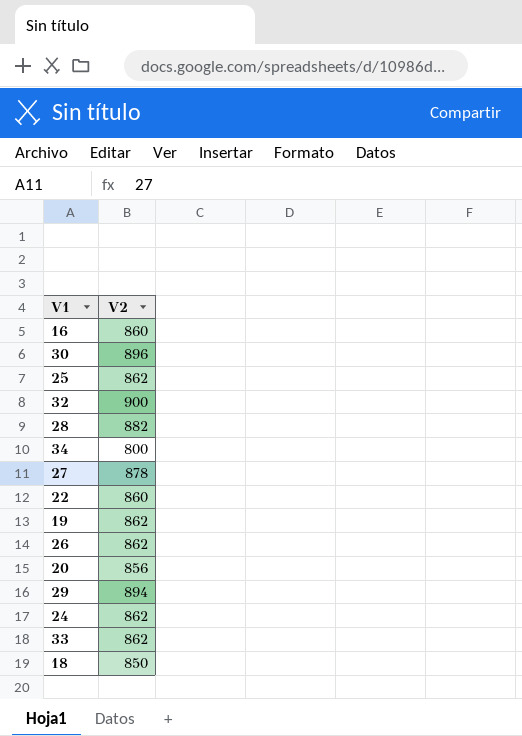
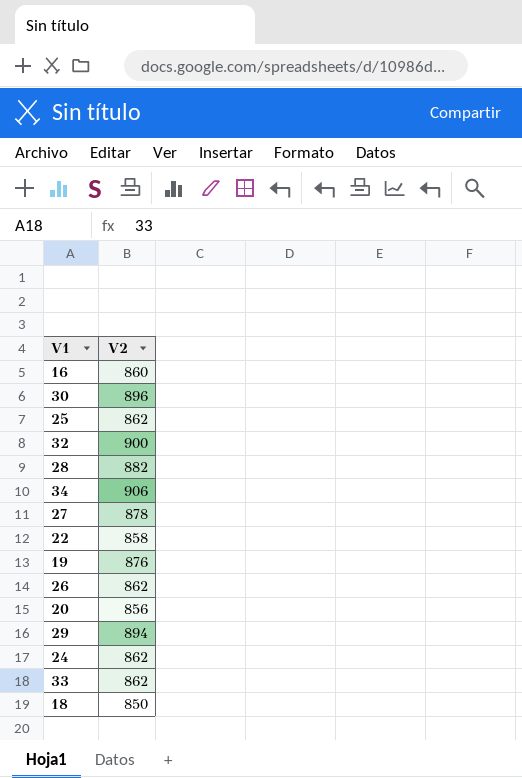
34 | V2: 800 -> 906
22 | V2: 860 -> 858
19 | V2: 862 -> 876

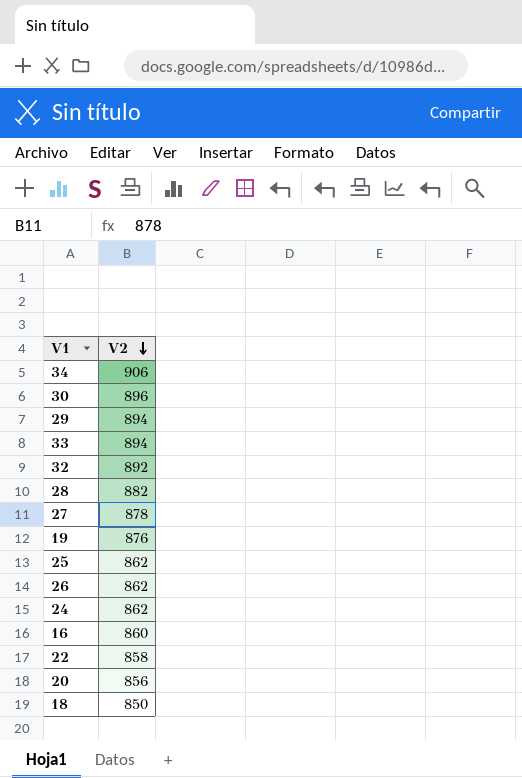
row order: none -> V2 descending
33 | V2: 862 -> 894
32 | V2: 900 -> 892

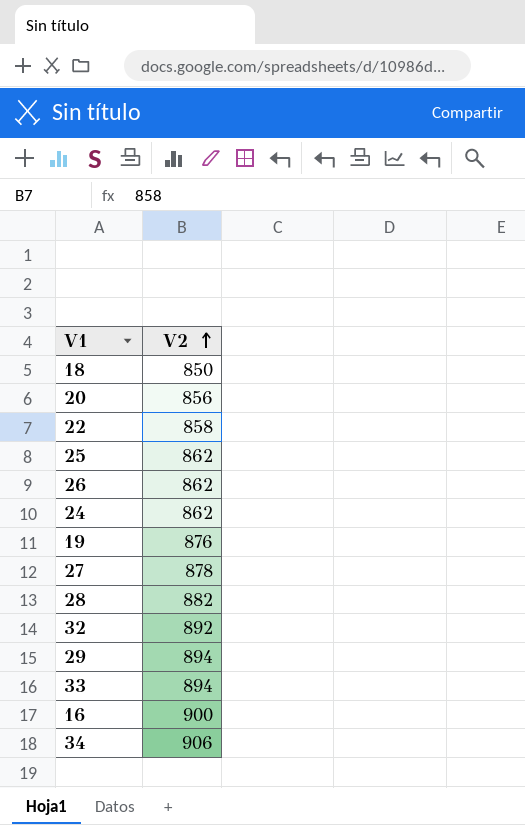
row order: V2 descending -> V2 ascending
row 30: 896 -> none
16 | V2: 860 -> 900

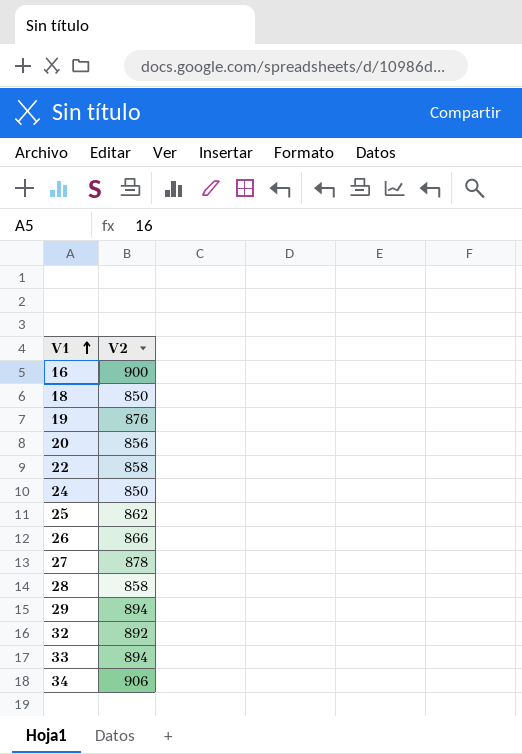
row order: V2 ascending -> V1 ascending
24 | V2: 862 -> 850
26 | V2: 862 -> 866
28 | V2: 882 -> 858

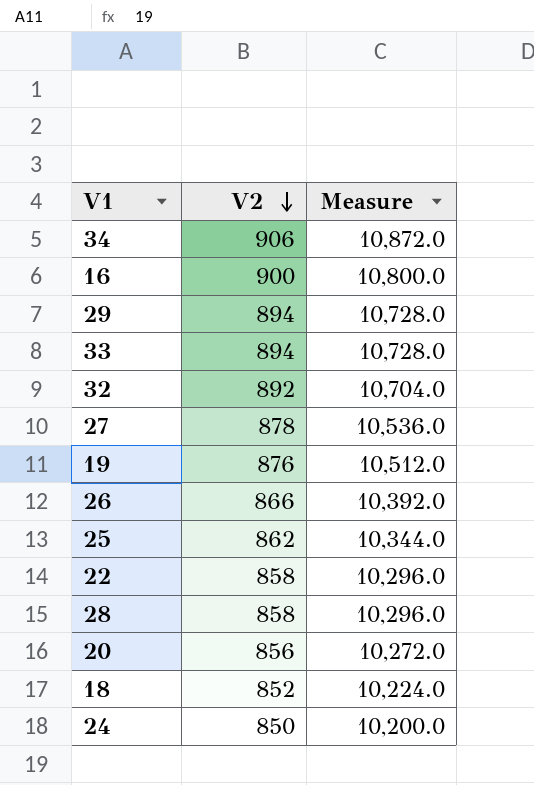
row order: V1 ascending -> V2 descending
column Measure | formula: none -> [V2] * 12
18 | V2: 850 -> 852

